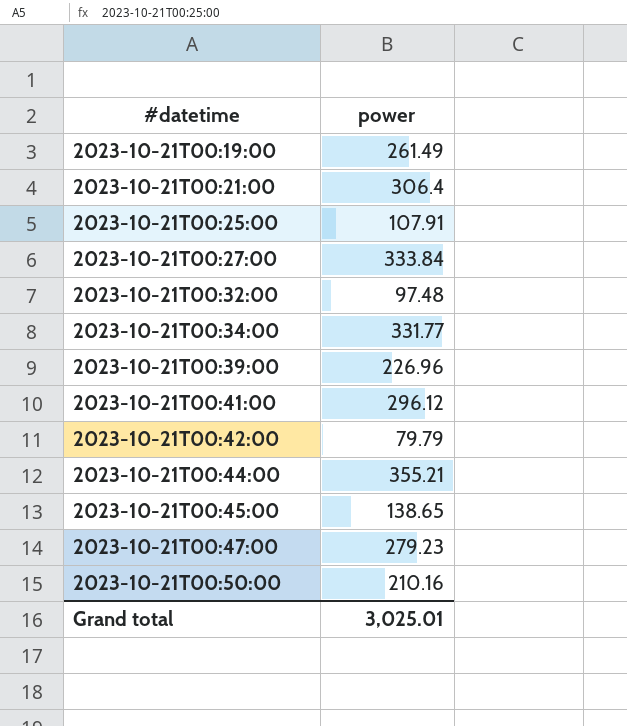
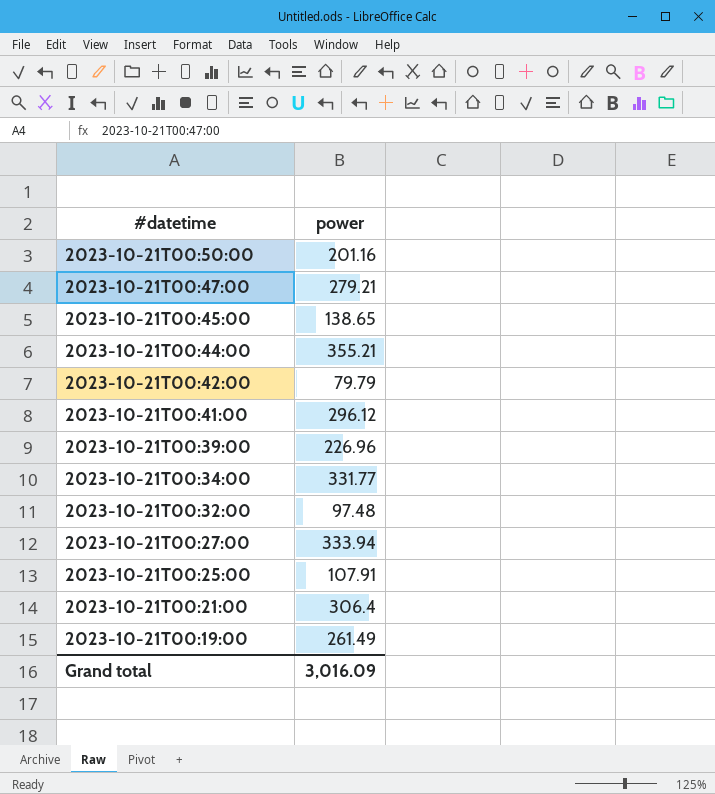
row order: #datetime ascending -> #datetime descending
2023-10-21T00:50:00 | power: 210.16 -> 201.16
2023-10-21T00:47:00 | power: 279.23 -> 279.21
2023-10-21T00:27:00 | power: 333.84 -> 333.94
Grand total | power: 3,025.01 -> 3,016.09

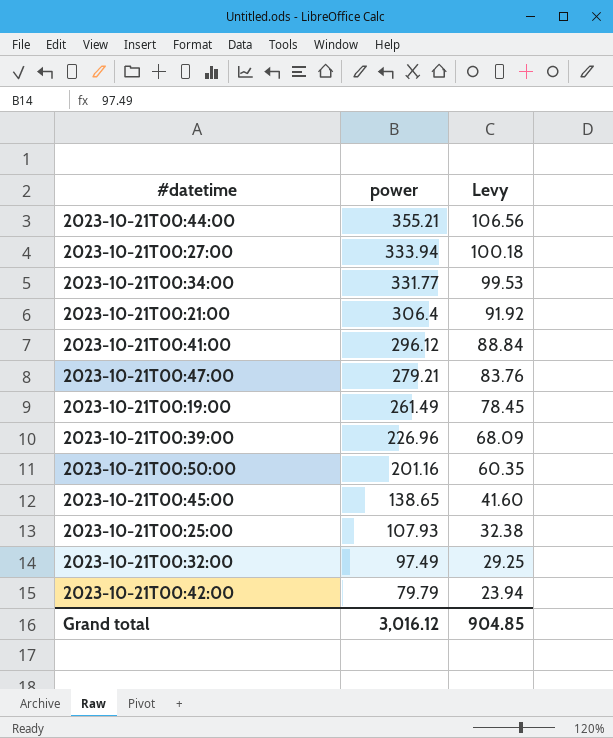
row order: #datetime descending -> power descending
column Levy | formula: none -> [power] * 0.3
2023-10-21T00:25:00 | power: 107.91 -> 107.93
2023-10-21T00:32:00 | power: 97.48 -> 97.49
Grand total | power: 3,016.09 -> 3,016.12

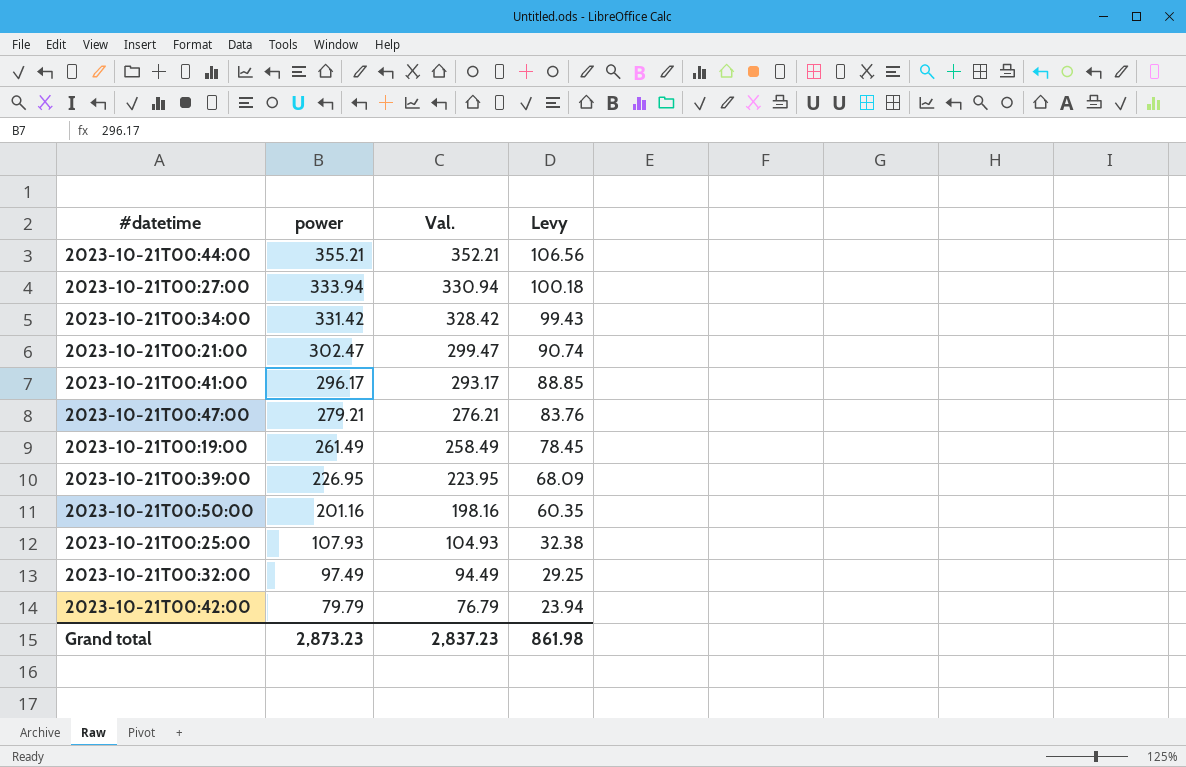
column Val. | formula: none -> [power] - 3
row 2023-10-21T00:45:00: 138.65 | 41.60 -> none
2023-10-21T00:34:00 | power: 331.77 -> 331.42
2023-10-21T00:34:00 | Levy: 99.53 -> 99.43
2023-10-21T00:21:00 | power: 306.4 -> 302.47
2023-10-21T00:21:00 | Levy: 91.92 -> 90.74
2023-10-21T00:41:00 | power: 296.12 -> 296.17
2023-10-21T00:41:00 | Levy: 88.84 -> 88.85
2023-10-21T00:39:00 | power: 226.96 -> 226.95
Grand total | power: 3,016.12 -> 2,873.23
Grand total | Levy: 904.85 -> 861.98

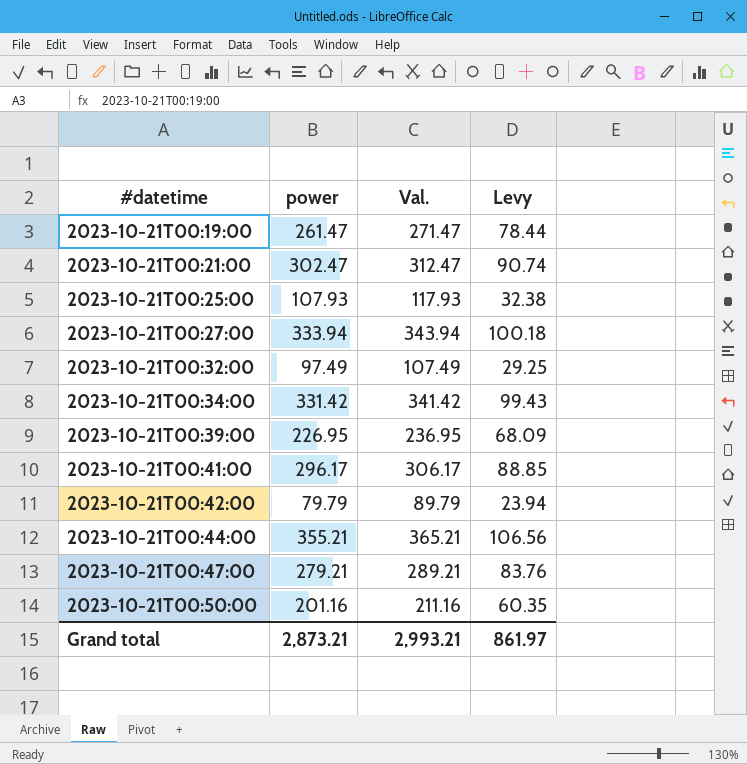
row order: power descending -> #datetime ascending
column Val. | formula: [power] - 3 -> [power] + 10
2023-10-21T00:19:00 | power: 261.49 -> 261.47
2023-10-21T00:19:00 | Levy: 78.45 -> 78.44
Grand total | power: 2,873.23 -> 2,873.21
Grand total | Val.: 2,837.23 -> 2,993.21
Grand total | Levy: 861.98 -> 861.97

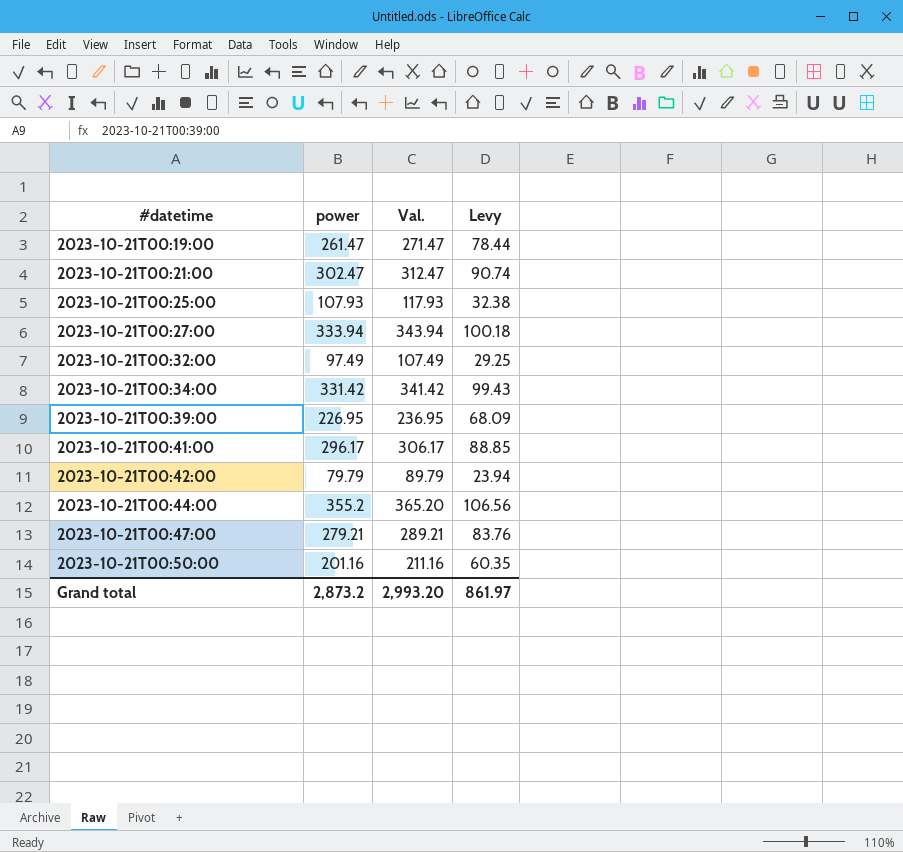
2023-10-21T00:44:00 | power: 355.21 -> 355.2
2023-10-21T00:44:00 | Val.: 365.21 -> 365.20
Grand total | power: 2,873.21 -> 2,873.2
Grand total | Val.: 2,993.21 -> 2,993.20

